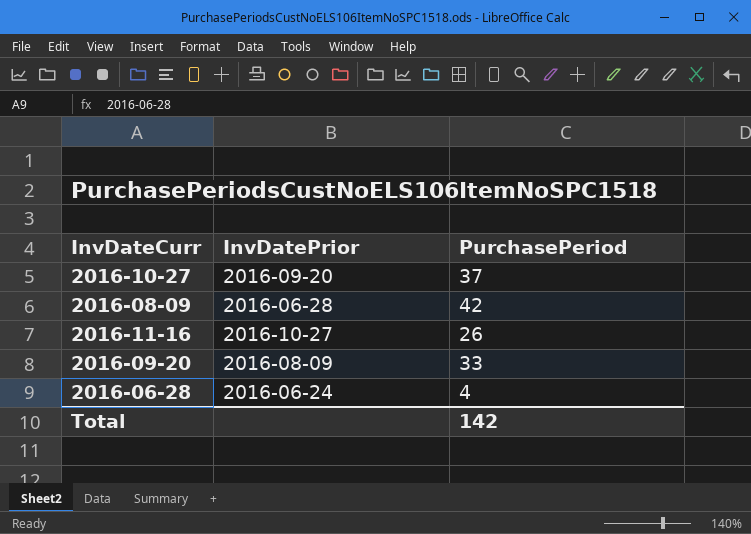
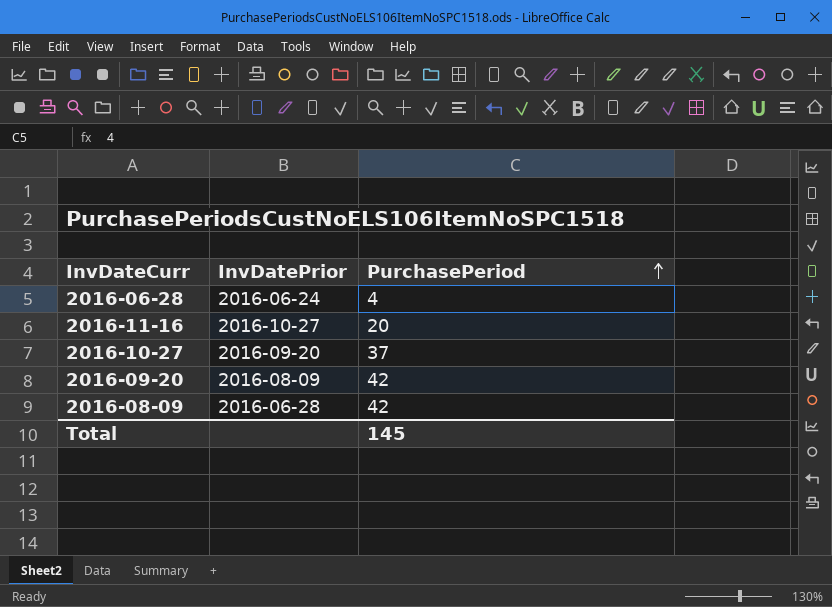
row order: none -> PurchasePeriod ascending
2016-11-16 | PurchasePeriod: 26 -> 20
2016-09-20 | PurchasePeriod: 33 -> 42
Total | PurchasePeriod: 142 -> 145

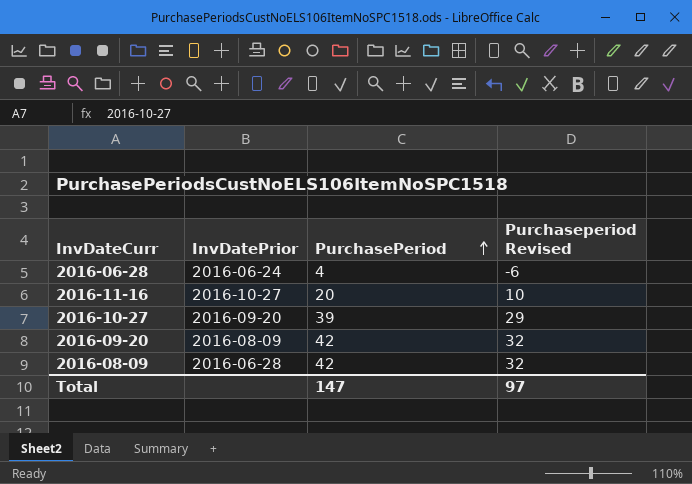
column Purchaseperiod Revised | formula: none -> [PurchasePeriod] - 10
2016-10-27 | PurchasePeriod: 37 -> 39
Total | PurchasePeriod: 145 -> 147

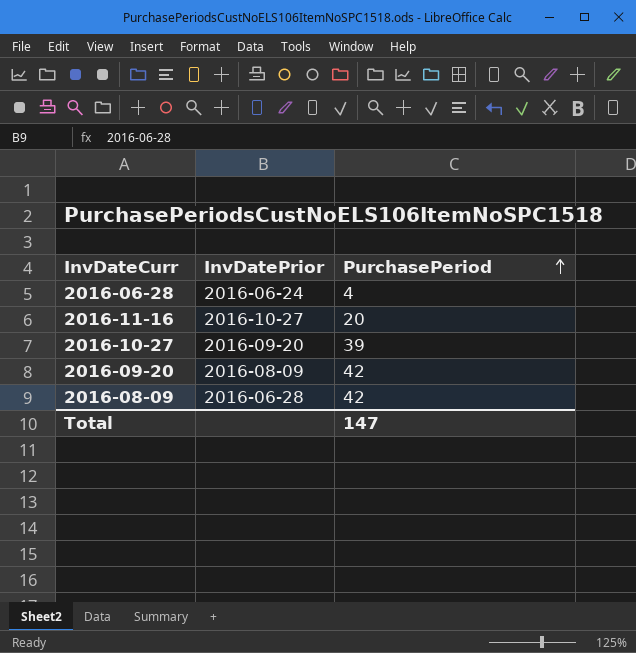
column Purchaseperiod Revised | formula: [PurchasePeriod] - 10 -> none

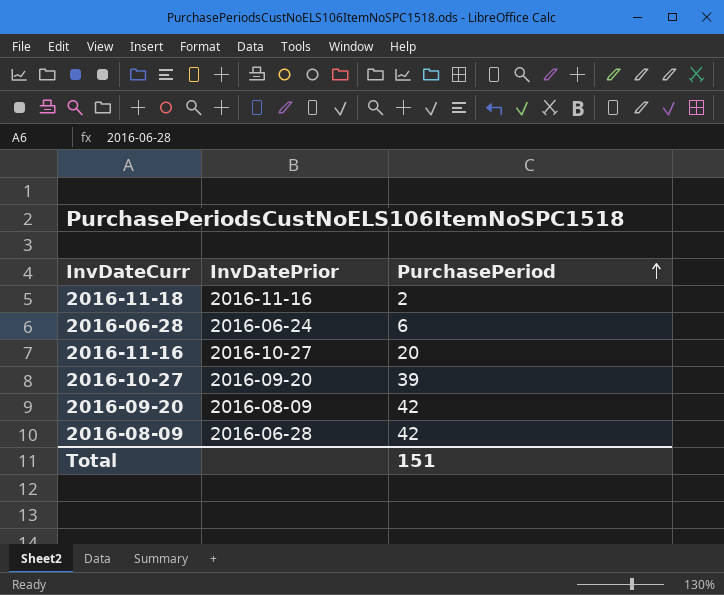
row 2016-11-18: none -> 2016-11-16 | 2
2016-06-28 | PurchasePeriod: 4 -> 6
Total | PurchasePeriod: 147 -> 151

